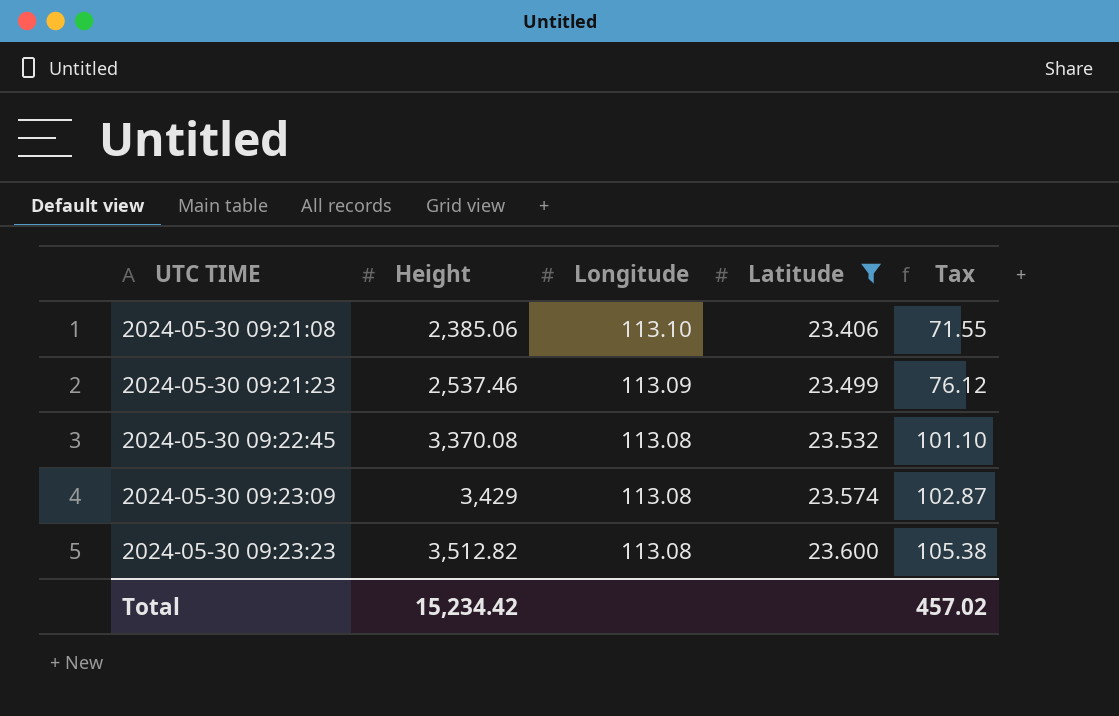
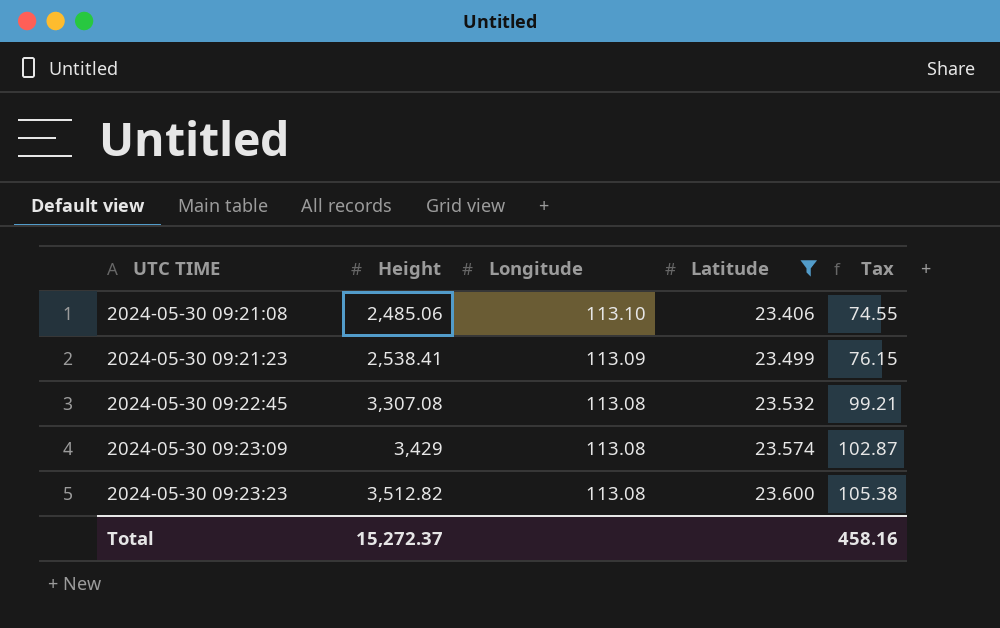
2024-05-30 09:21:08 | Height: 2,385.06 -> 2,485.06
2024-05-30 09:21:08 | Tax: 71.55 -> 74.55
2024-05-30 09:21:23 | Height: 2,537.46 -> 2,538.41
2024-05-30 09:21:23 | Tax: 76.12 -> 76.15
2024-05-30 09:22:45 | Height: 3,370.08 -> 3,307.08
2024-05-30 09:22:45 | Tax: 101.10 -> 99.21
Total | Height: 15,234.42 -> 15,272.37
Total | Tax: 457.02 -> 458.16

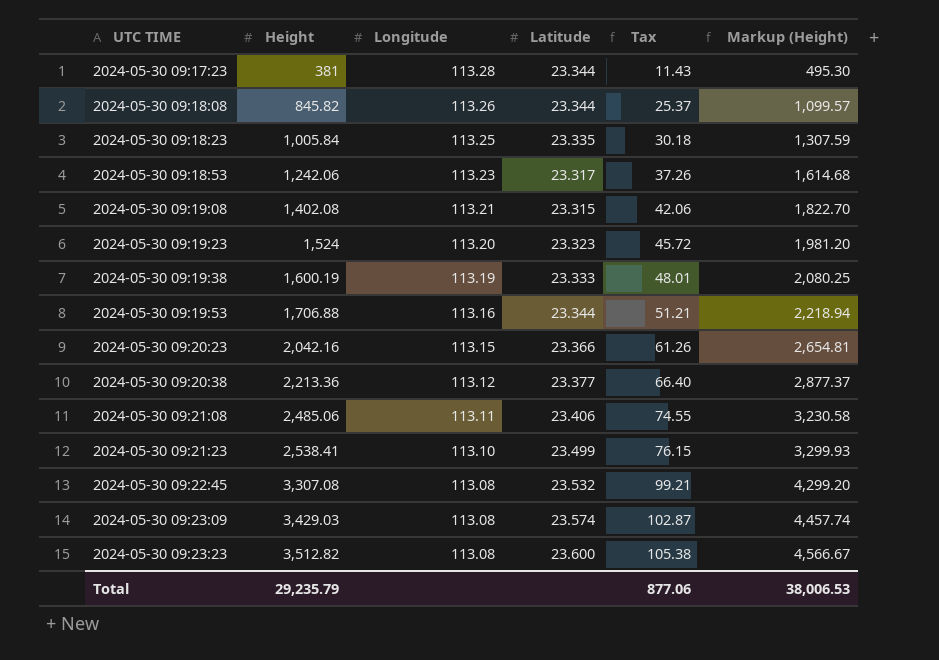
filter: Latitude >= 23.406 -> none
column Markup (Height) | formula: none -> [Height] * 1.3
2024-05-30 09:21:08 | Longitude: 113.10 -> 113.11
2024-05-30 09:21:23 | Longitude: 113.09 -> 113.10
2024-05-30 09:23:09 | Height: 3,429 -> 3,429.03
Total | Height: 15,272.37 -> 29,235.79
Total | Tax: 458.16 -> 877.06

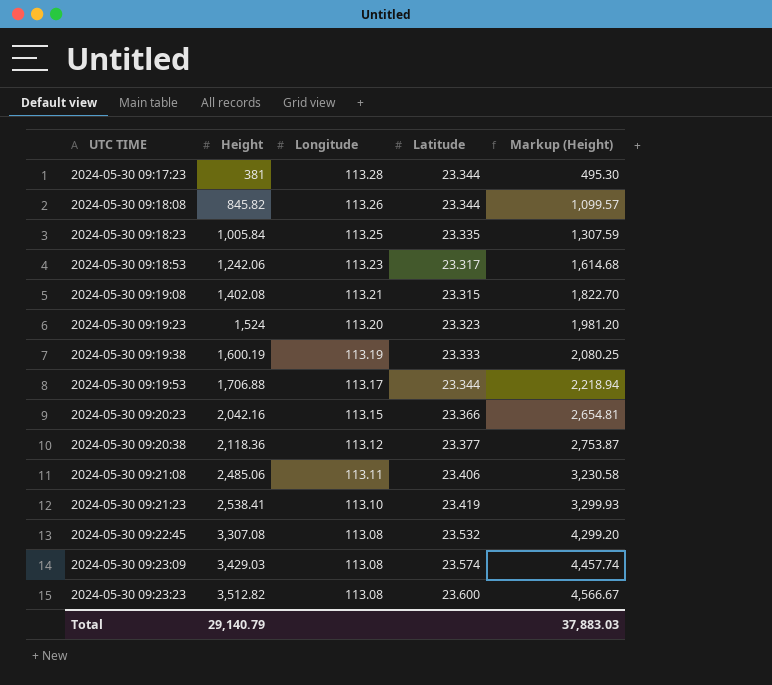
column Tax | formula: [Height] * 0.03 -> none
2024-05-30 09:19:53 | Longitude: 113.16 -> 113.17
2024-05-30 09:20:38 | Height: 2,213.36 -> 2,118.36
2024-05-30 09:20:38 | Markup (Height): 2,877.37 -> 2,753.87
2024-05-30 09:21:23 | Latitude: 23.499 -> 23.419
Total | Height: 29,235.79 -> 29,140.79
Total | Markup (Height): 38,006.53 -> 37,883.03

